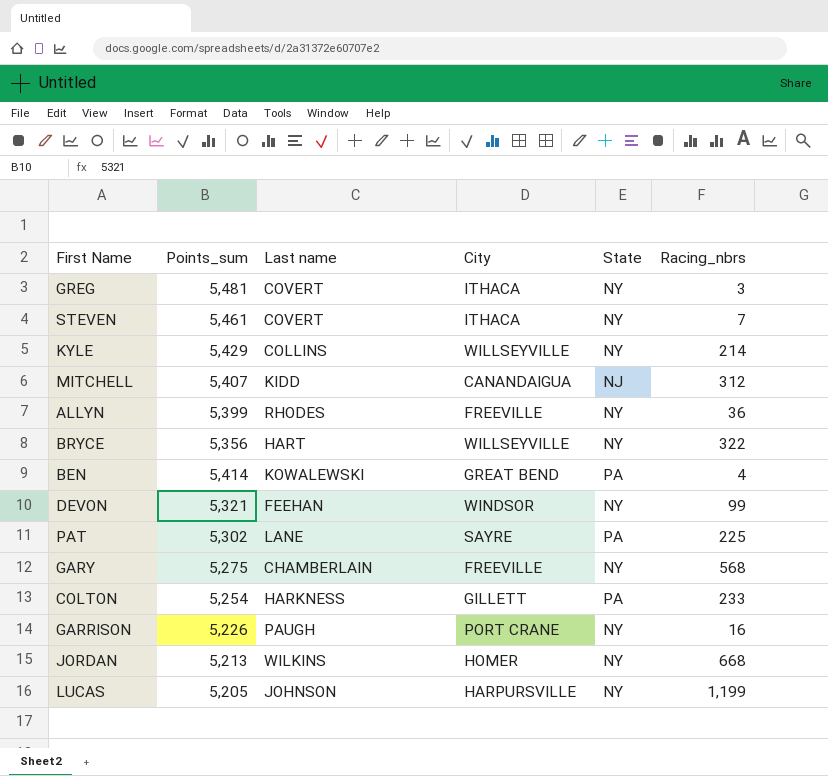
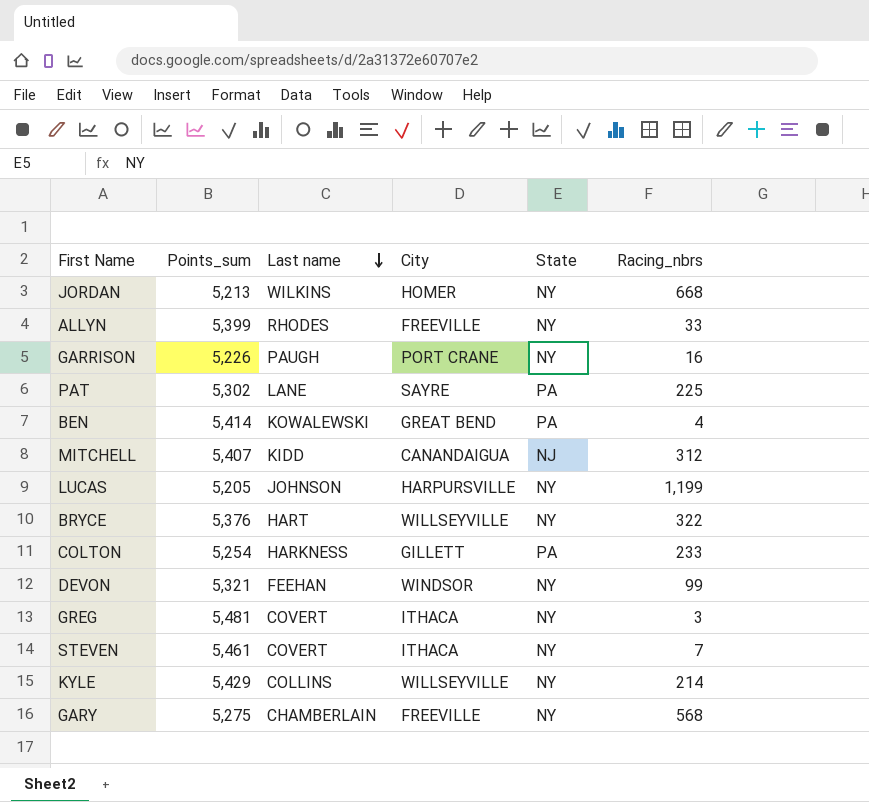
row order: none -> Last name descending
ALLYN | Racing_nbrs: 36 -> 33
BRYCE | Points_sum: 5,356 -> 5,376

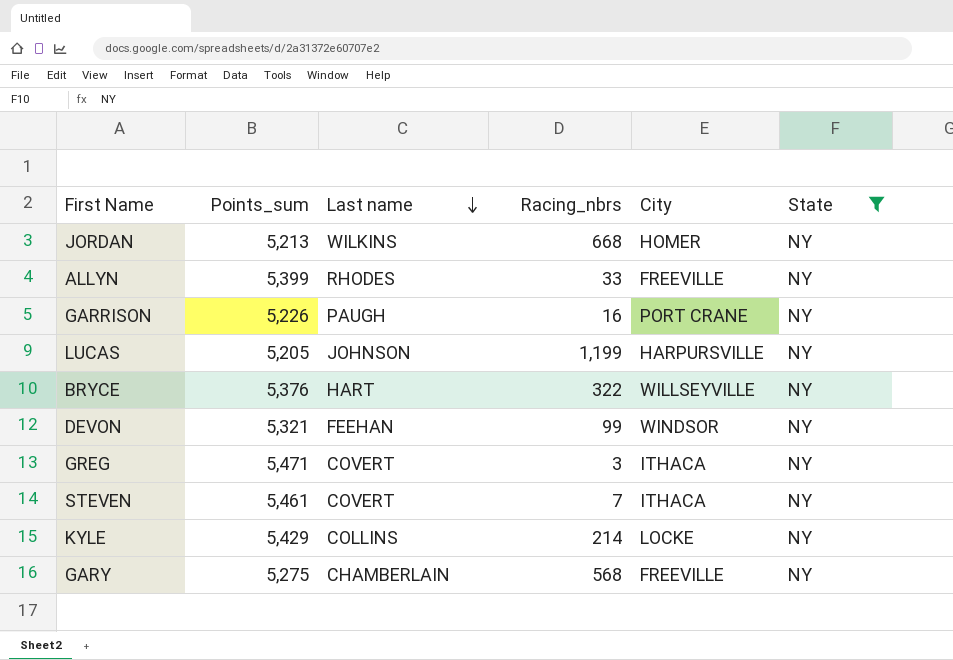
filter: none -> State = NY
column Racing_nbrs | position: 6 -> 4
GREG | Points_sum: 5,481 -> 5,471
KYLE | City: WILLSEYVILLE -> LOCKE

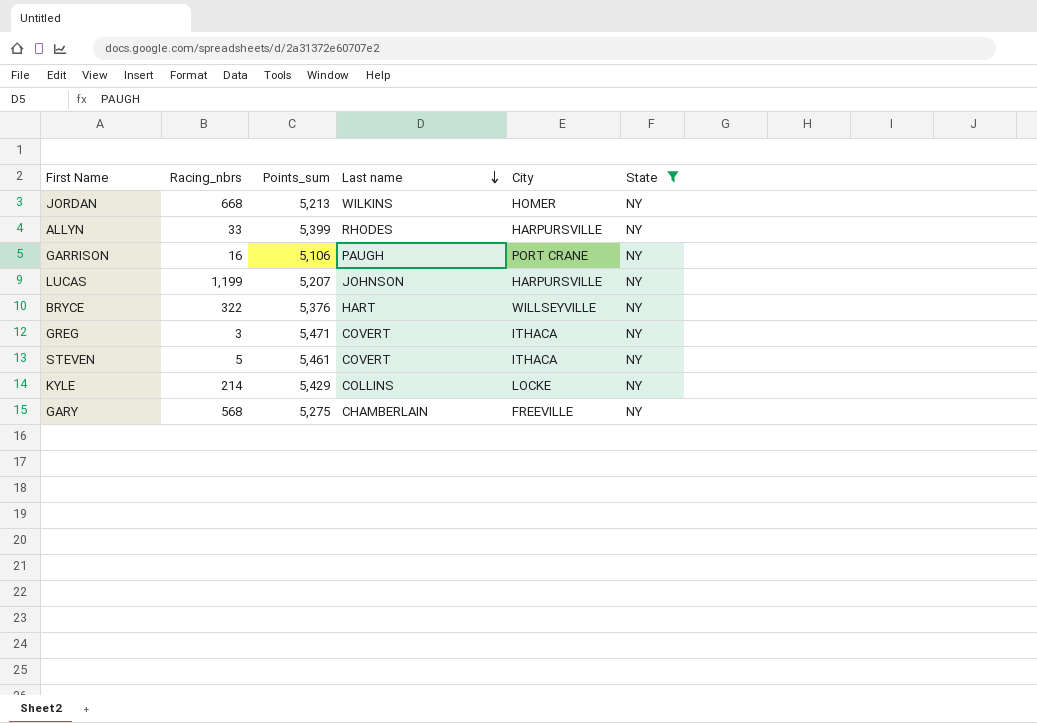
column Racing_nbrs | position: 4 -> 2
row DEVON: 5,321 | FEEHAN | 99 | WINDSOR | NY -> none
ALLYN | City: FREEVILLE -> HARPURSVILLE
GARRISON | Points_sum: 5,226 -> 5,106
LUCAS | Points_sum: 5,205 -> 5,207
STEVEN | Racing_nbrs: 7 -> 5

